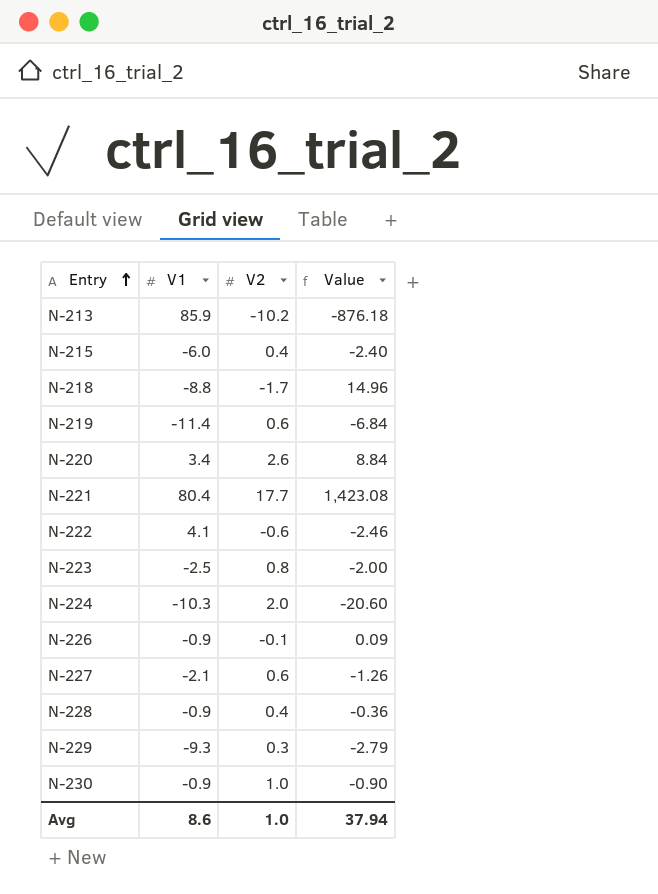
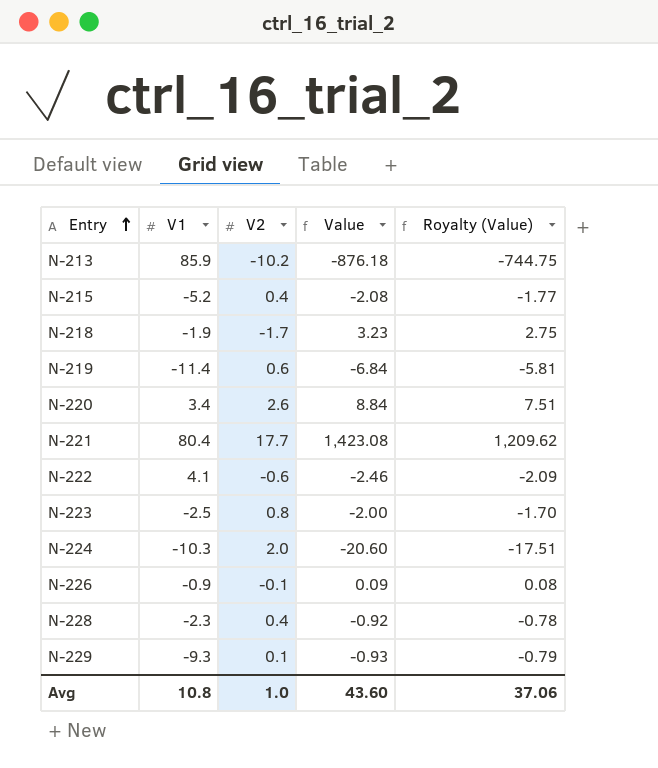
column Royalty (Value) | formula: none -> [Value] * 0.85
row N-227: -2.1 | 0.6 | -1.26 -> none
row N-230: -0.9 | 1.0 | -0.90 -> none
N-215 | V1: -6.0 -> -5.2
N-215 | Value: -2.40 -> -2.08
N-218 | V1: -8.8 -> -1.9
N-218 | Value: 14.96 -> 3.23
N-228 | V1: -0.9 -> -2.3
N-228 | Value: -0.36 -> -0.92
N-229 | V2: 0.3 -> 0.1
N-229 | Value: -2.79 -> -0.93
Avg | V1: 8.6 -> 10.8
Avg | Value: 37.94 -> 43.60

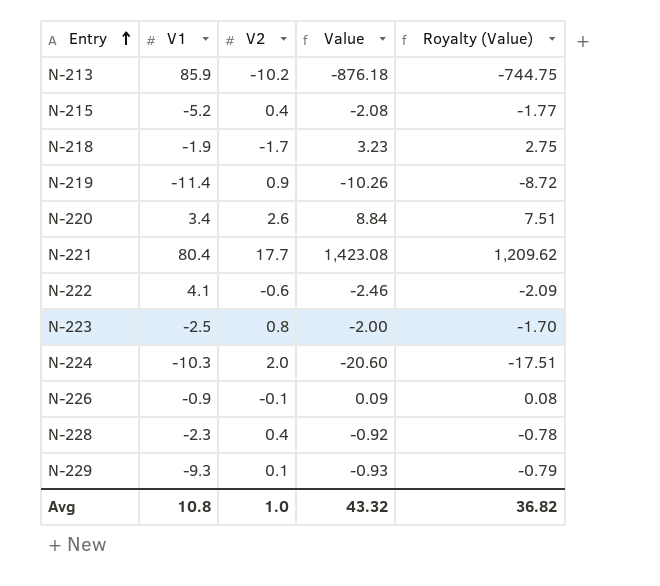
N-219 | V2: 0.6 -> 0.9
N-219 | Value: -6.84 -> -10.26
N-219 | Royalty (Value): -5.81 -> -8.72
Avg | Value: 43.60 -> 43.32
Avg | Royalty (Value): 37.06 -> 36.82

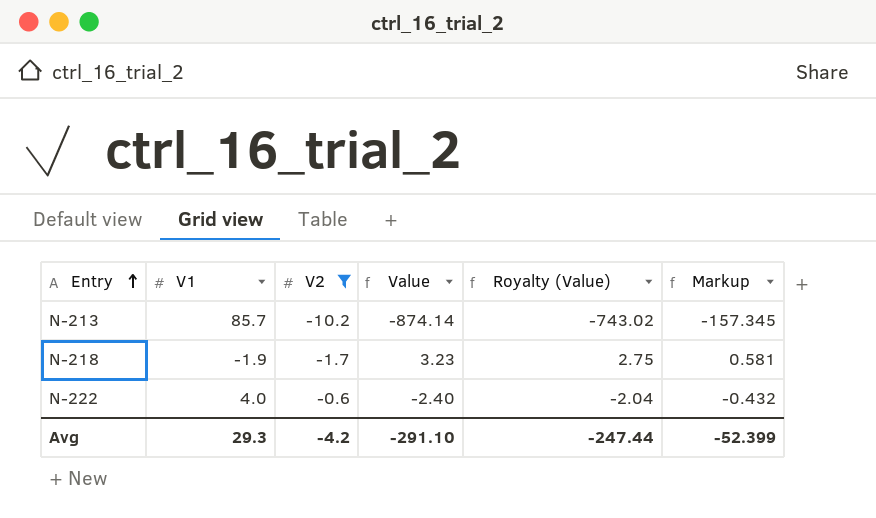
filter: none -> V2 <= -0.6
column Markup | formula: none -> [Value] * 0.18
N-213 | V1: 85.9 -> 85.7
N-213 | Value: -876.18 -> -874.14
N-213 | Royalty (Value): -744.75 -> -743.02
N-222 | V1: 4.1 -> 4.0
N-222 | Value: -2.46 -> -2.40
N-222 | Royalty (Value): -2.09 -> -2.04
Avg | V1: 10.8 -> 29.3
Avg | V2: 1.0 -> -4.2
Avg | Value: 43.32 -> -291.10
Avg | Royalty (Value): 36.82 -> -247.44

